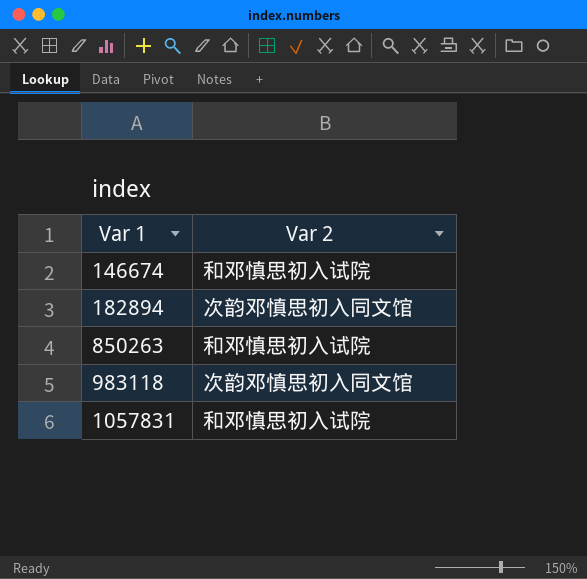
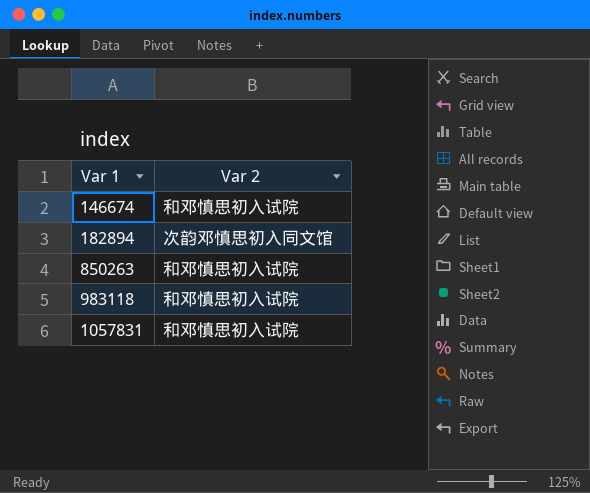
983118 | Var 2: 次韵邓慎思初入同文馆 -> 和邓慎思初入试院

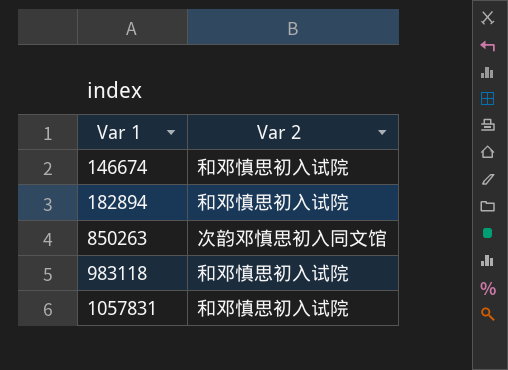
182894 | Var 2: 次韵邓慎思初入同文馆 -> 和邓慎思初入试院
850263 | Var 2: 和邓慎思初入试院 -> 次韵邓慎思初入同文馆

